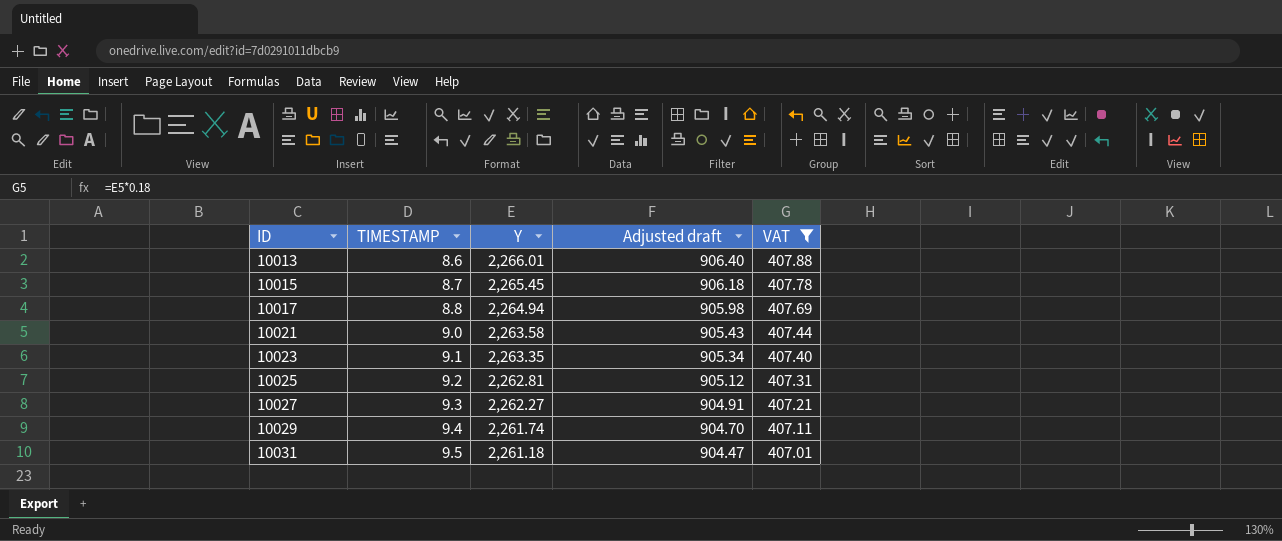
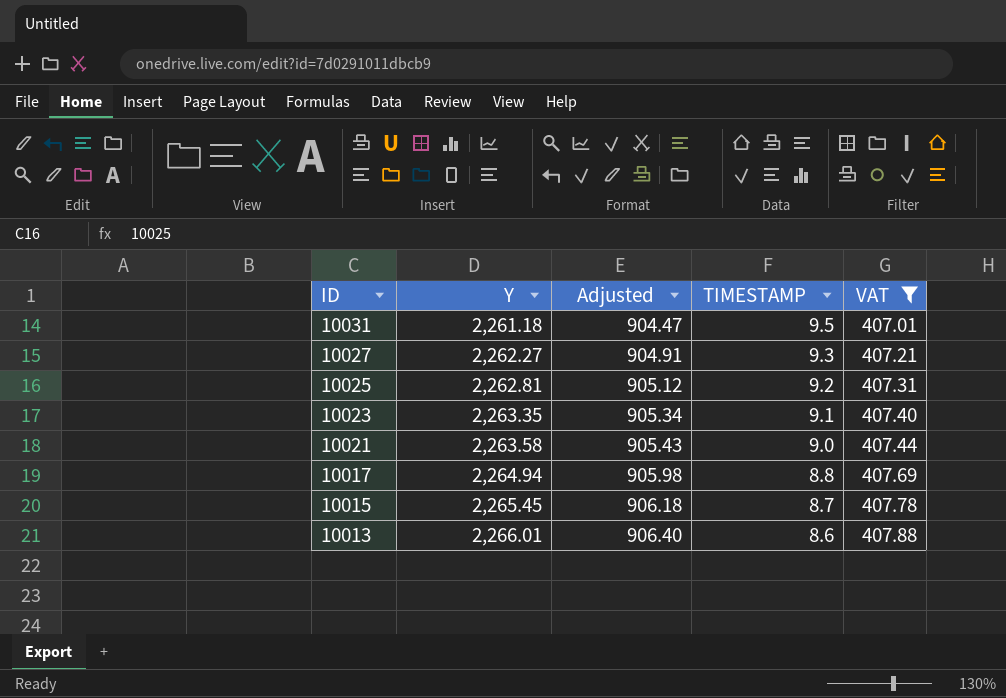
row order: ID ascending -> ID descending
column name: Adjusted draft -> Adjusted
column TIMESTAMP | position: 2 -> 4
row 10029: 9.4 | 2,261.74 | 904.70 | 407.11 -> none

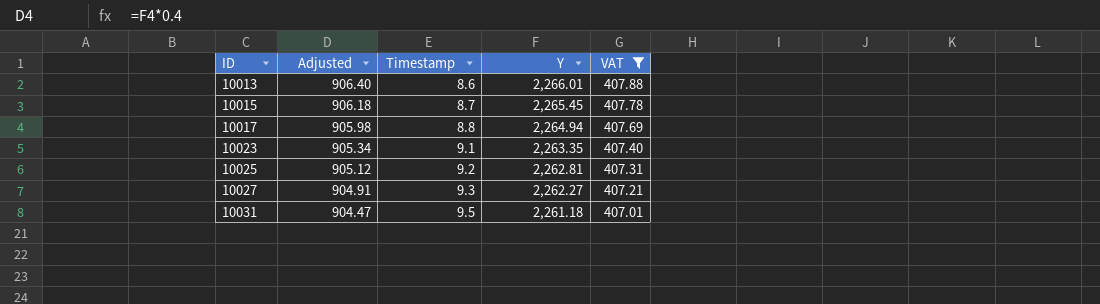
row order: ID descending -> ID ascending
column name: TIMESTAMP -> Timestamp
column Y | position: 2 -> 4
row 10021: 2,263.58 | 905.43 | 9.0 | 407.44 -> none

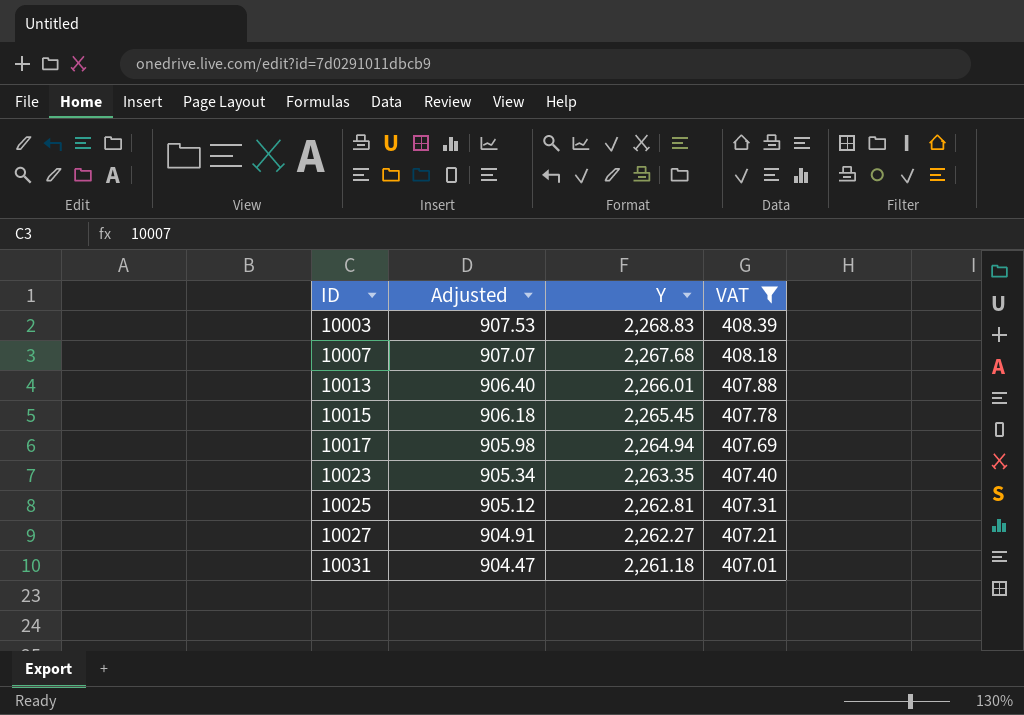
column Timestamp | position: 3 -> none
row 10003: none -> 907.53 | 2,268.83 | 408.39
row 10007: none -> 907.07 | 2,267.68 | 408.18

